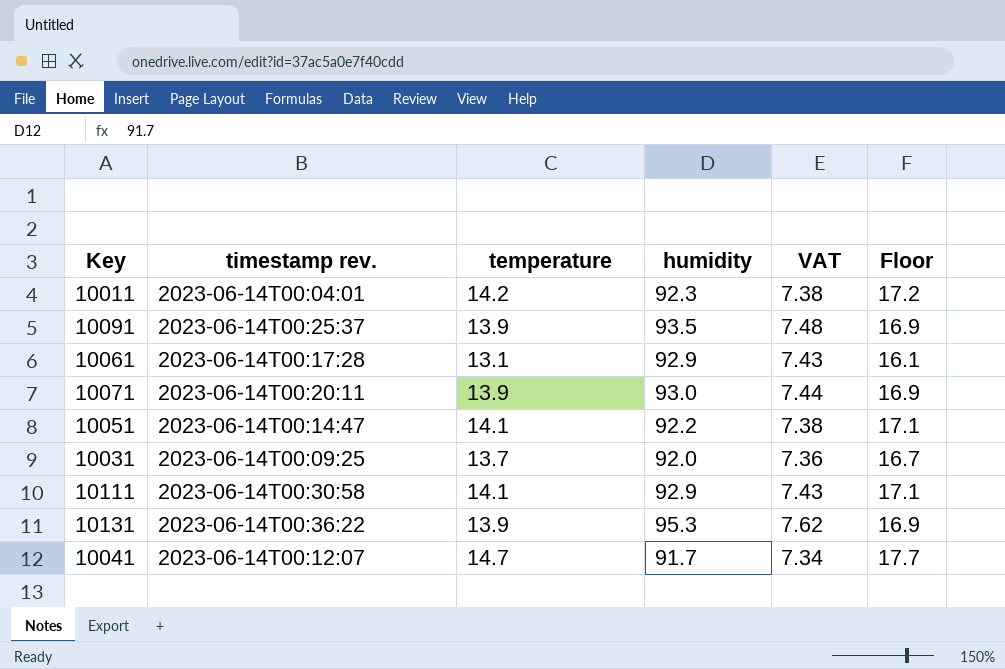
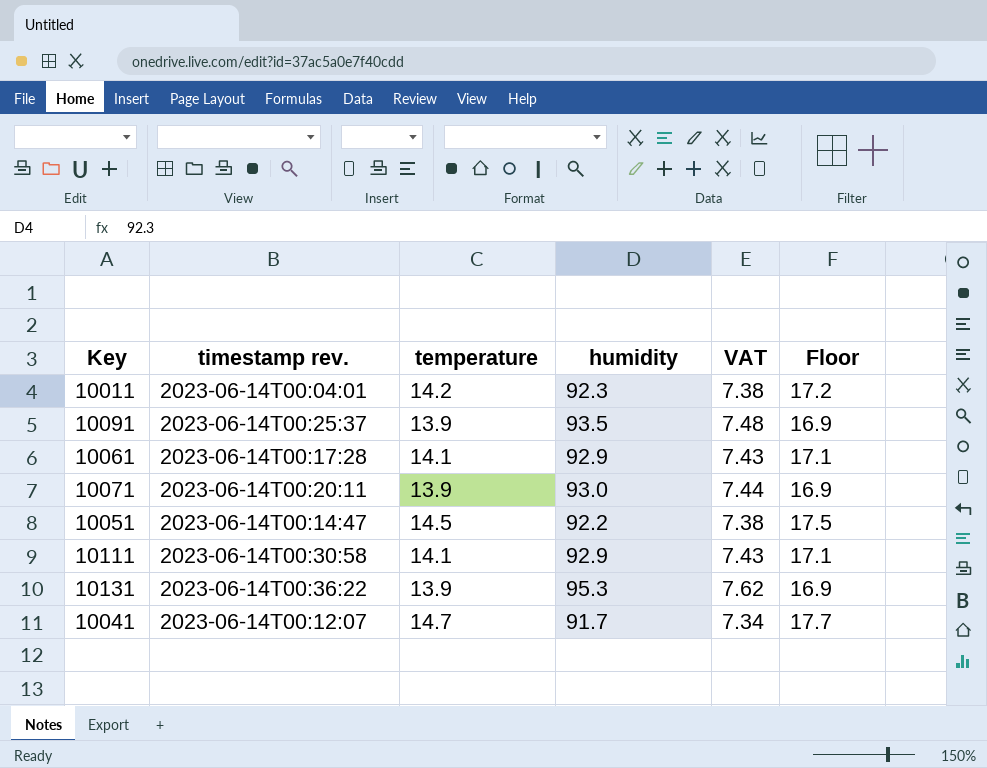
row 10031: 2023-06-14T00:09:25 | 13.7 | 92.0 | 7.36 | 16.7 -> none
10061 | temperature: 13.1 -> 14.1
10061 | Floor: 16.1 -> 17.1
10051 | temperature: 14.1 -> 14.5
10051 | Floor: 17.1 -> 17.5

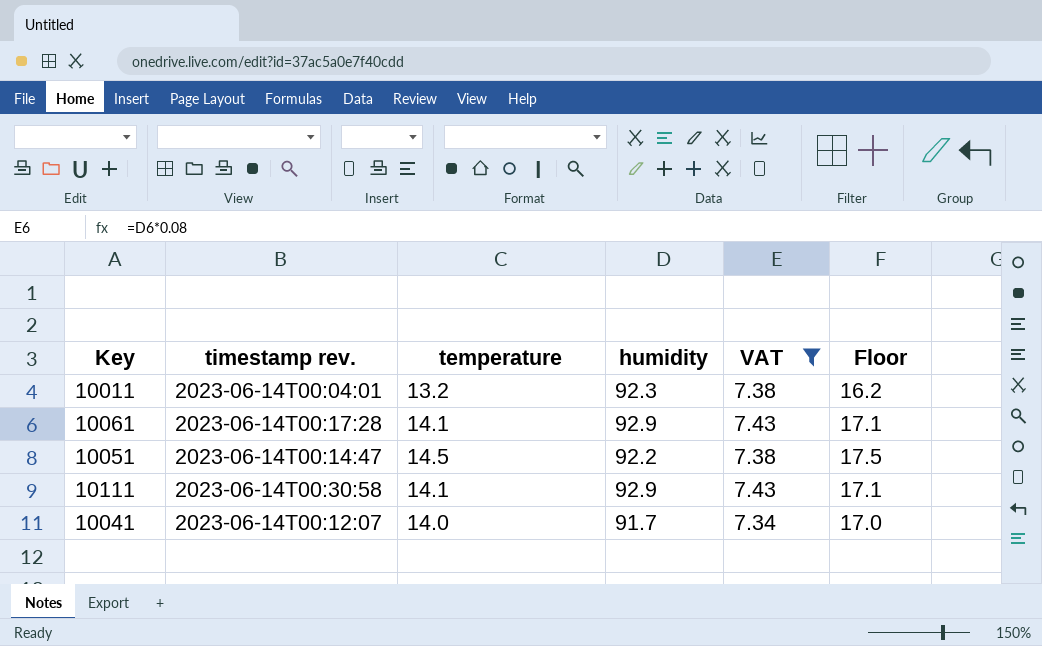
filter: none -> VAT <= 7.43
10011 | temperature: 14.2 -> 13.2
10011 | Floor: 17.2 -> 16.2
10041 | temperature: 14.7 -> 14.0
10041 | Floor: 17.7 -> 17.0

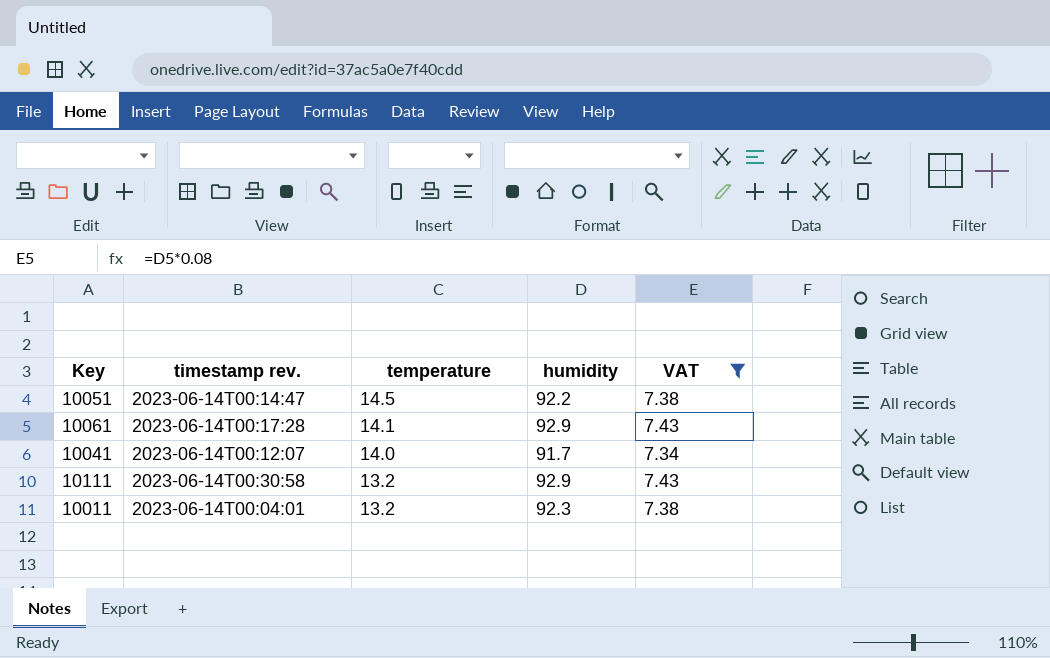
row order: none -> temperature descending
column Floor | formula: [temperature] + 3 -> none
10111 | temperature: 14.1 -> 13.2

